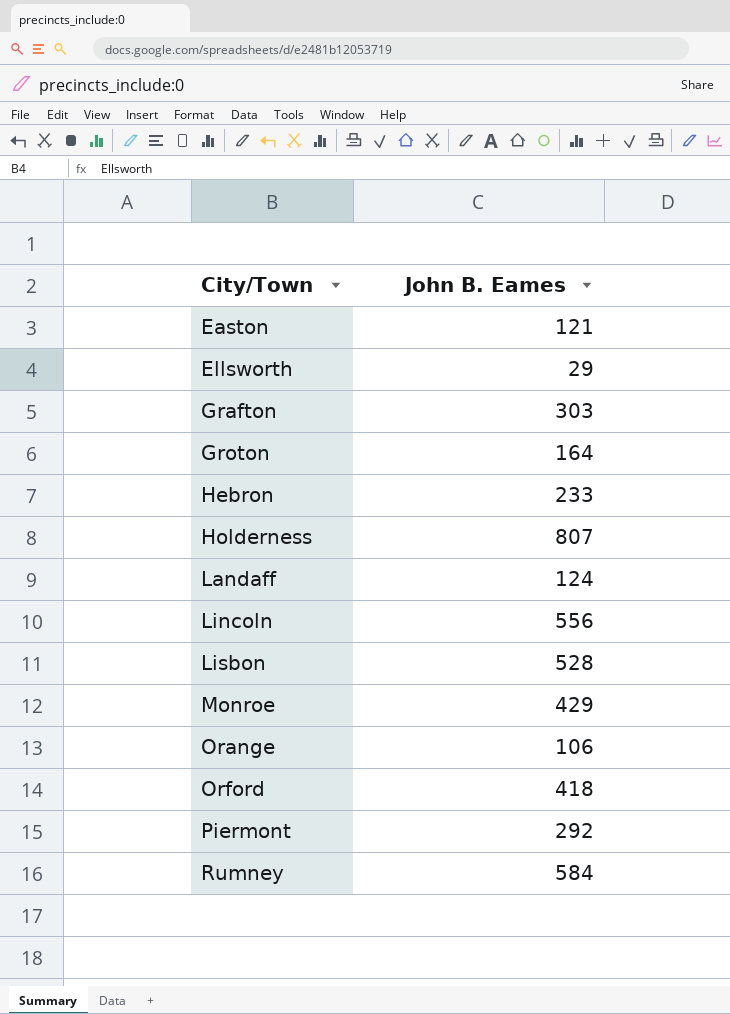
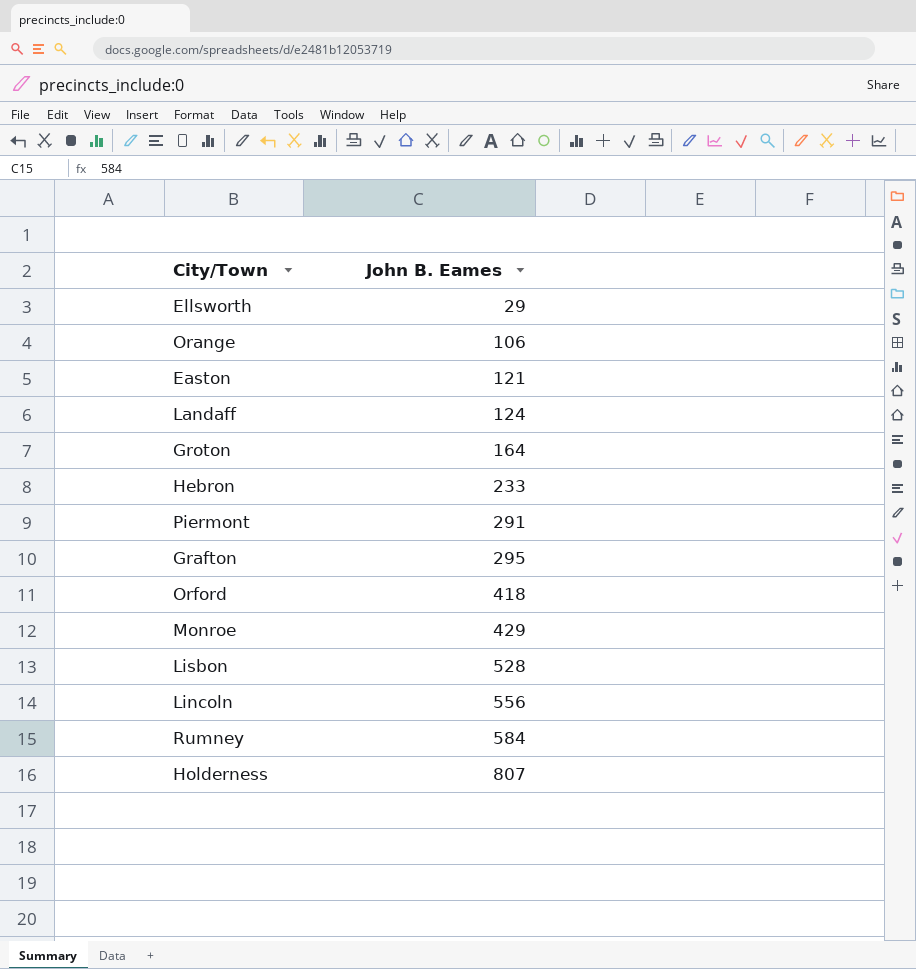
row order: City/Town ascending -> John B. Eames ascending
Piermont | John B. Eames: 292 -> 291
Grafton | John B. Eames: 303 -> 295

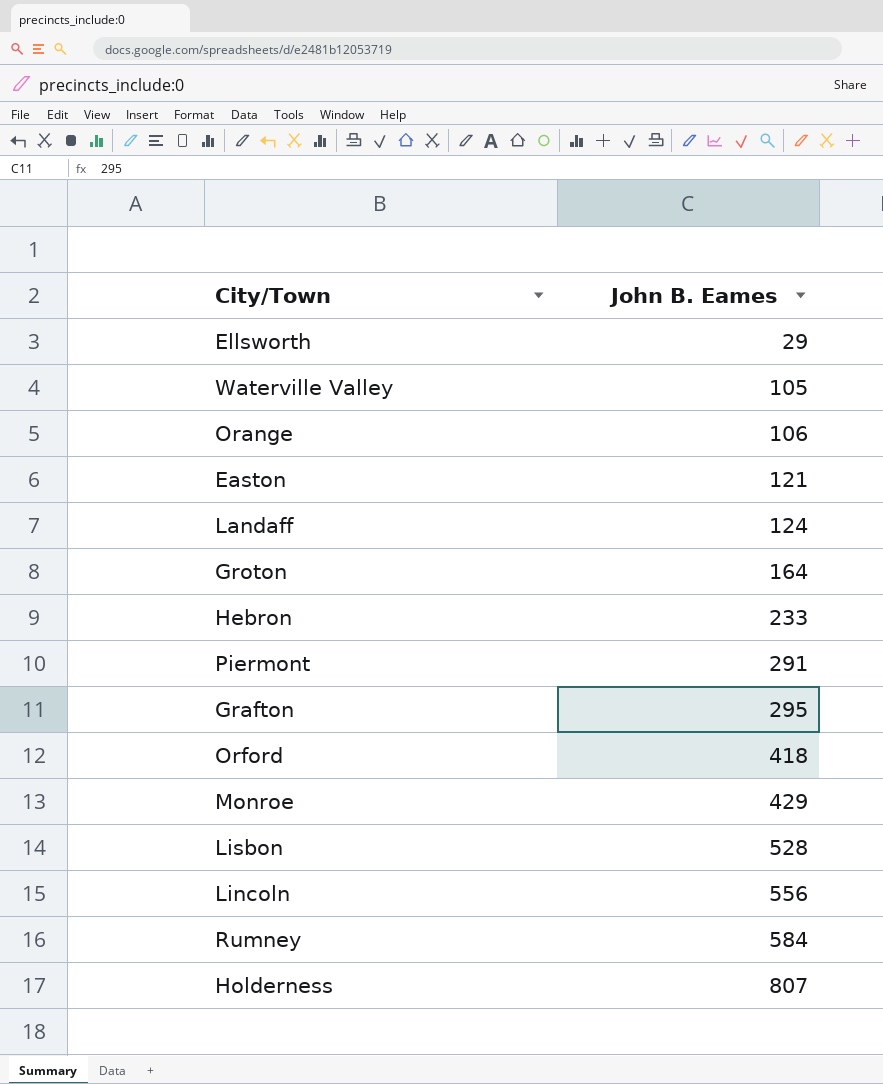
row Waterville Valley: none -> 105

